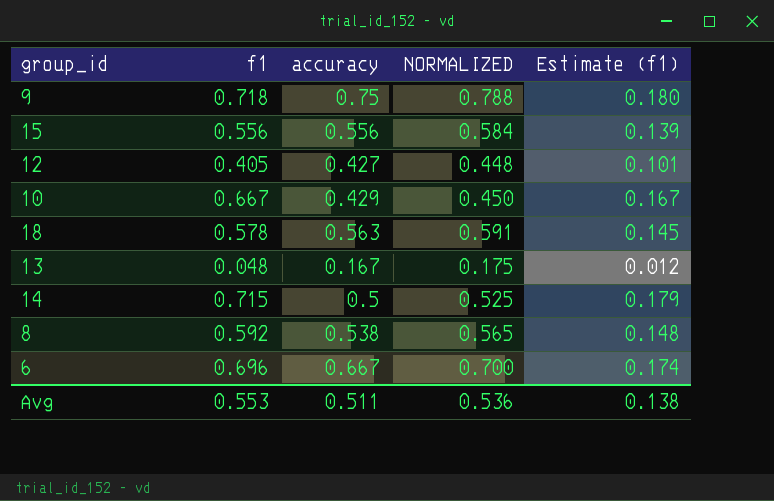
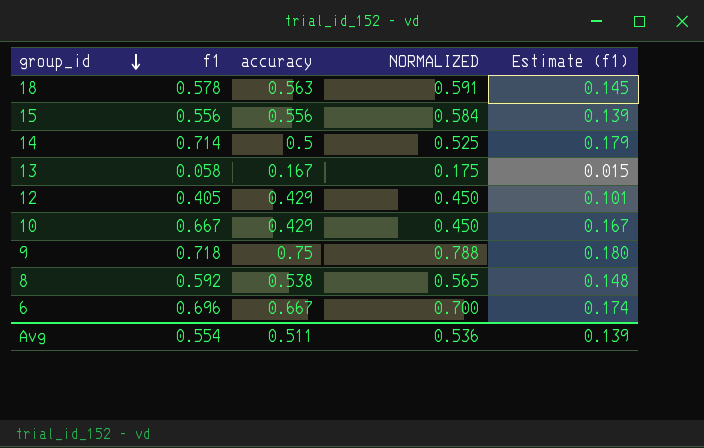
row order: none -> group_id descending
14 | f1: 0.715 -> 0.714
13 | f1: 0.048 -> 0.058
13 | Estimate (f1): 0.012 -> 0.015
12 | accuracy: 0.427 -> 0.429
12 | NORMALIZED: 0.448 -> 0.450
Avg | f1: 0.553 -> 0.554
Avg | Estimate (f1): 0.138 -> 0.139

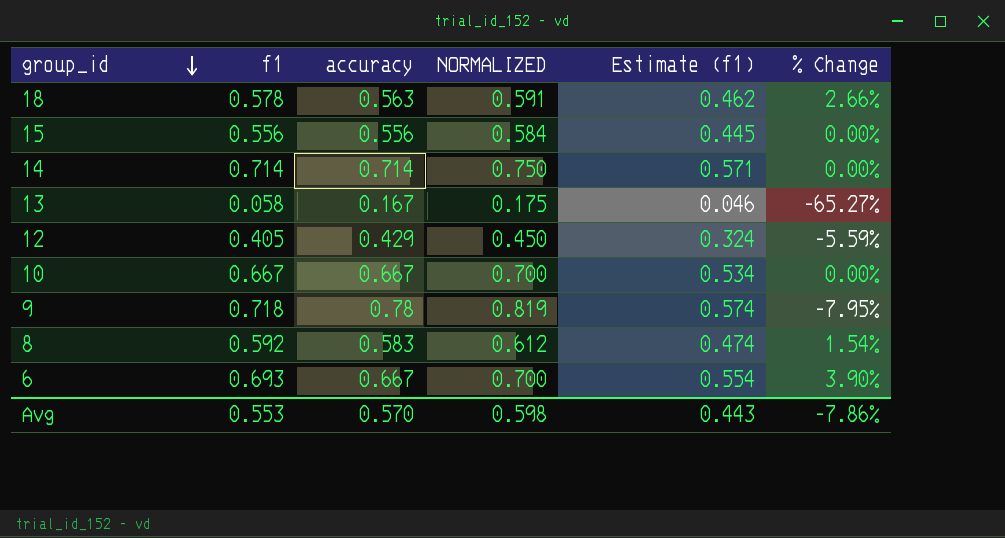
column Estimate (f1) | formula: [f1] * 0.25 -> [f1] * 0.8
column % Change | formula: none -> ([f1] - [accuracy]) / [accuracy]
14 | accuracy: 0.5 -> 0.714
14 | NORMALIZED: 0.525 -> 0.750
10 | accuracy: 0.429 -> 0.667
10 | NORMALIZED: 0.450 -> 0.700
9 | accuracy: 0.75 -> 0.78
9 | NORMALIZED: 0.788 -> 0.819
8 | accuracy: 0.538 -> 0.583
8 | NORMALIZED: 0.565 -> 0.612
6 | f1: 0.696 -> 0.693
Avg | f1: 0.554 -> 0.553
Avg | accuracy: 0.511 -> 0.570
Avg | NORMALIZED: 0.536 -> 0.598
Avg | Estimate (f1): 0.139 -> 0.443

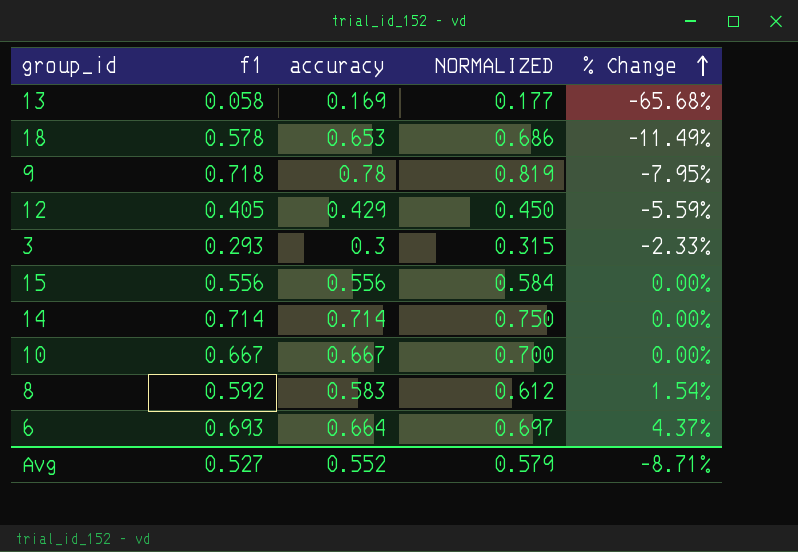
row order: group_id descending -> % Change ascending
column Estimate (f1) | formula: [f1] * 0.8 -> none
13 | accuracy: 0.167 -> 0.169
13 | NORMALIZED: 0.175 -> 0.177
13 | % Change: -65.27% -> -65.68%
18 | accuracy: 0.563 -> 0.653
18 | NORMALIZED: 0.591 -> 0.686
18 | % Change: 2.66% -> -11.49%
row 3: none -> 0.293 | 0.3 | 0.315 | -2.33%
6 | accuracy: 0.667 -> 0.664
6 | NORMALIZED: 0.700 -> 0.697
6 | % Change: 3.90% -> 4.37%
Avg | f1: 0.553 -> 0.527
Avg | accuracy: 0.570 -> 0.552
Avg | NORMALIZED: 0.598 -> 0.579
Avg | % Change: -7.86% -> -8.71%

